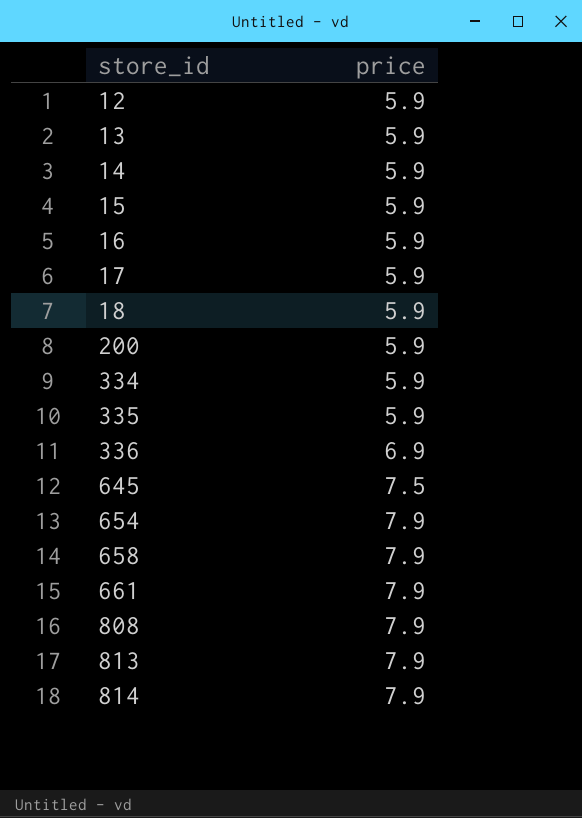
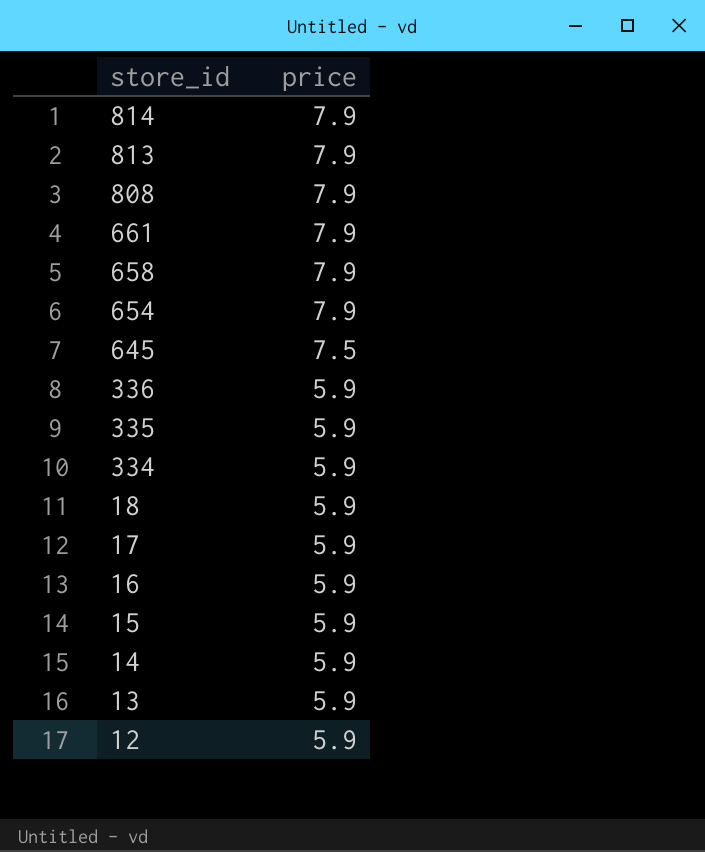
row order: store_id ascending -> store_id descending
row 200: 5.9 -> none
336 | price: 6.9 -> 5.9

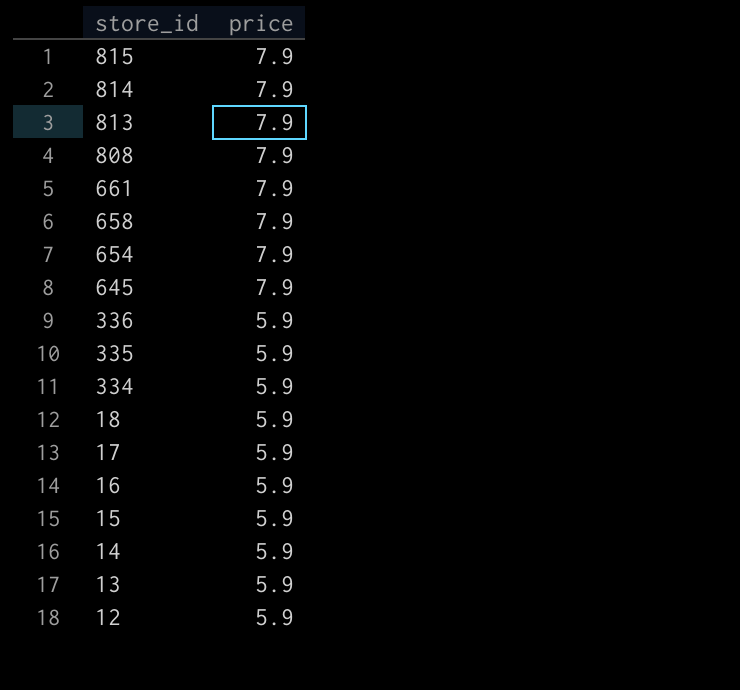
row 815: none -> 7.9
645 | price: 7.5 -> 7.9

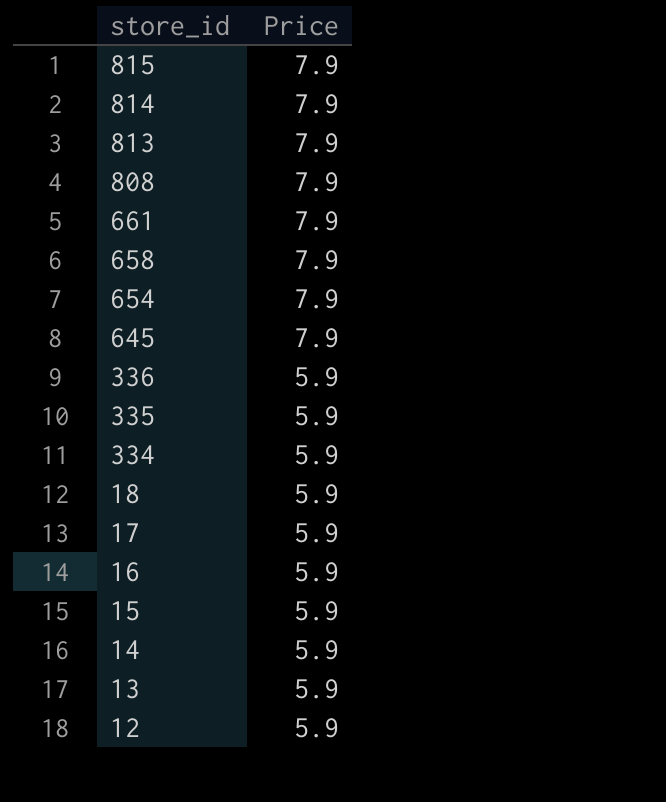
column name: price -> Price

